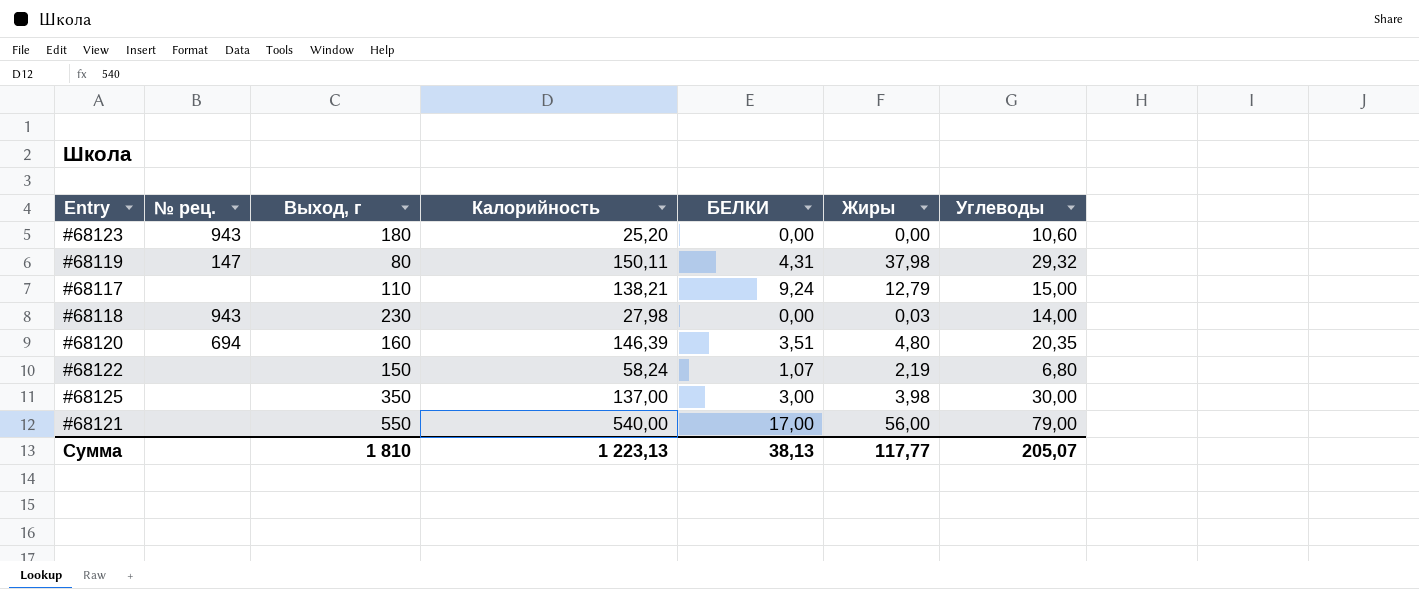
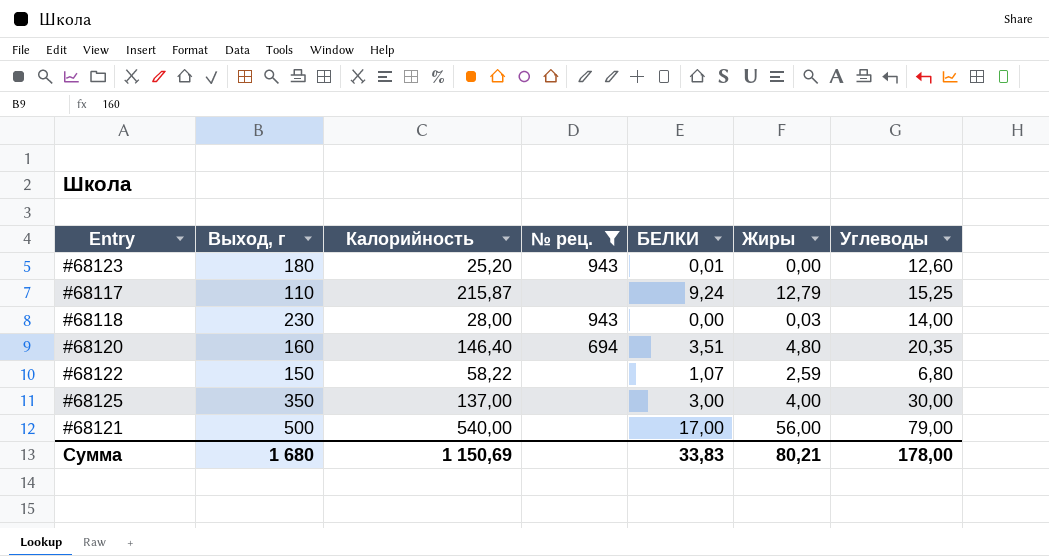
filter: none -> № рец. != 147
column № рец. | position: 2 -> 4
#68123 | БЕЛКИ: 0,00 -> 0,01
#68123 | Углеводы: 10,60 -> 12,60
#68117 | Калорийность: 138,21 -> 215,87
#68117 | Углеводы: 15,00 -> 15,25
#68118 | Калорийность: 27,98 -> 28,00
#68120 | Калорийность: 146,39 -> 146,40
#68122 | Калорийность: 58,24 -> 58,22
#68122 | Жиры: 2,19 -> 2,59
#68125 | Жиры: 3,98 -> 4,00
#68121 | Выход, г: 550 -> 500
Сумма | Выход, г: 1 810 -> 1 680
Сумма | Калорийность: 1 223,13 -> 1 150,69
Сумма | БЕЛКИ: 38,13 -> 33,83
Сумма | Жиры: 117,77 -> 80,21
Сумма | Углеводы: 205,07 -> 178,00

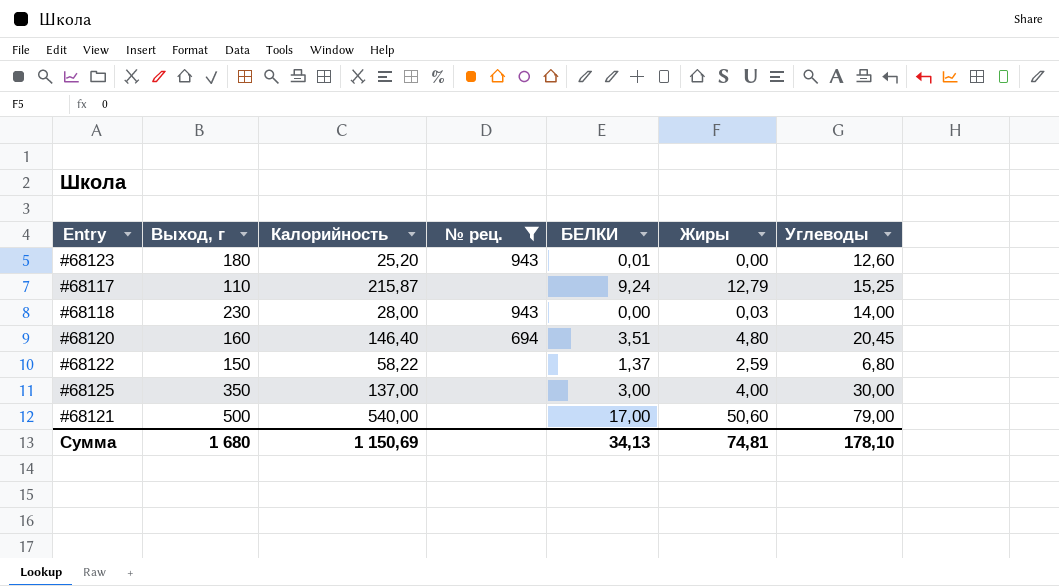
#68120 | Углеводы: 20,35 -> 20,45
#68122 | БЕЛКИ: 1,07 -> 1,37
#68121 | Жиры: 56,00 -> 50,60
Сумма | БЕЛКИ: 33,83 -> 34,13
Сумма | Жиры: 80,21 -> 74,81
Сумма | Углеводы: 178,00 -> 178,10

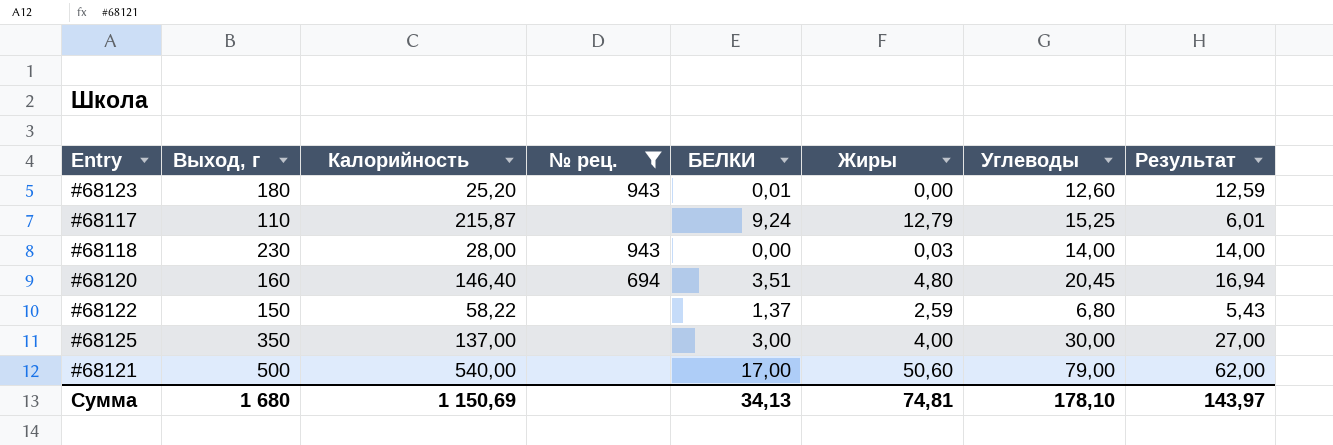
column Результат | formula: none -> [Углеводы] - [БЕЛКИ]

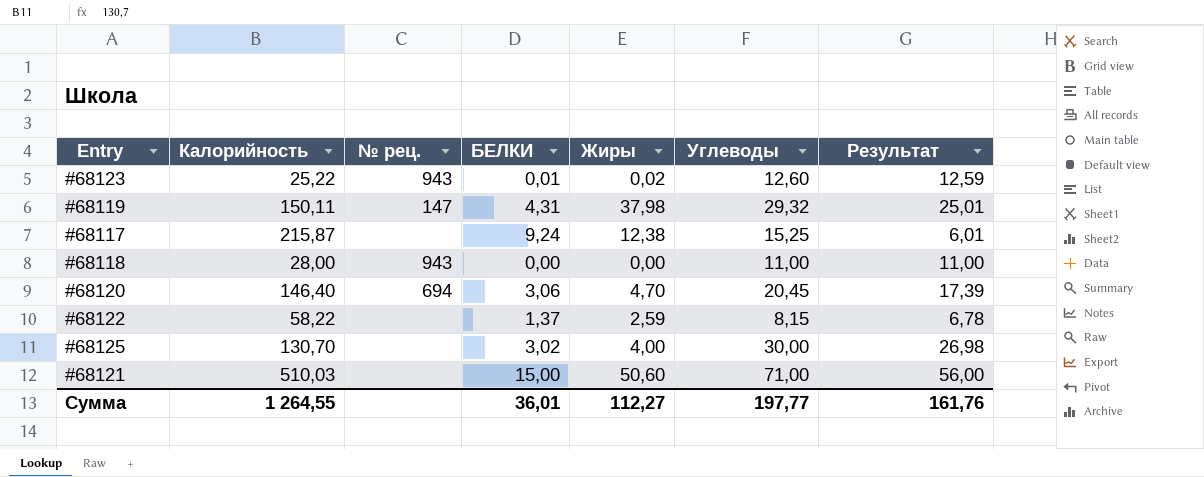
filter: № рец. != 147 -> none
column Выход, г | position: 2 -> none
#68123 | Калорийность: 25,20 -> 25,22
#68123 | Жиры: 0,00 -> 0,02
#68117 | Жиры: 12,79 -> 12,38
#68118 | Жиры: 0,03 -> 0,00
#68118 | Углеводы: 14,00 -> 11,00
#68118 | Результат: 14,00 -> 11,00
#68120 | БЕЛКИ: 3,51 -> 3,06
#68120 | Жиры: 4,80 -> 4,70
#68120 | Результат: 16,94 -> 17,39
#68122 | Углеводы: 6,80 -> 8,15
#68122 | Результат: 5,43 -> 6,78
#68125 | Калорийность: 137,00 -> 130,70
#68125 | БЕЛКИ: 3,00 -> 3,02
#68125 | Результат: 27,00 -> 26,98
#68121 | Калорийность: 540,00 -> 510,03
#68121 | БЕЛКИ: 17,00 -> 15,00
#68121 | Углеводы: 79,00 -> 71,00
#68121 | Результат: 62,00 -> 56,00
Сумма | Калорийность: 1 150,69 -> 1 264,55
Сумма | БЕЛКИ: 34,13 -> 36,01
Сумма | Жиры: 74,81 -> 112,27
Сумма | Углеводы: 178,10 -> 197,77
Сумма | Результат: 143,97 -> 161,76

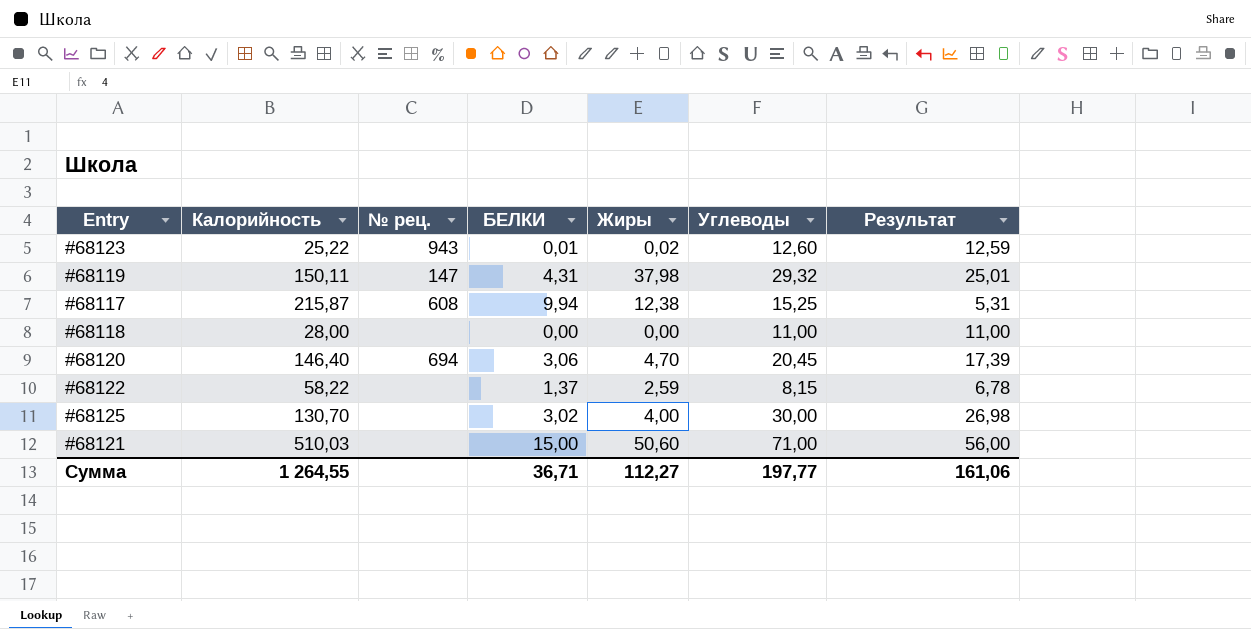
#68117 | № рец.: none -> 608
#68117 | БЕЛКИ: 9,24 -> 9,94
#68117 | Результат: 6,01 -> 5,31
#68118 | № рец.: 943 -> none
Сумма | БЕЛКИ: 36,01 -> 36,71
Сумма | Результат: 161,76 -> 161,06

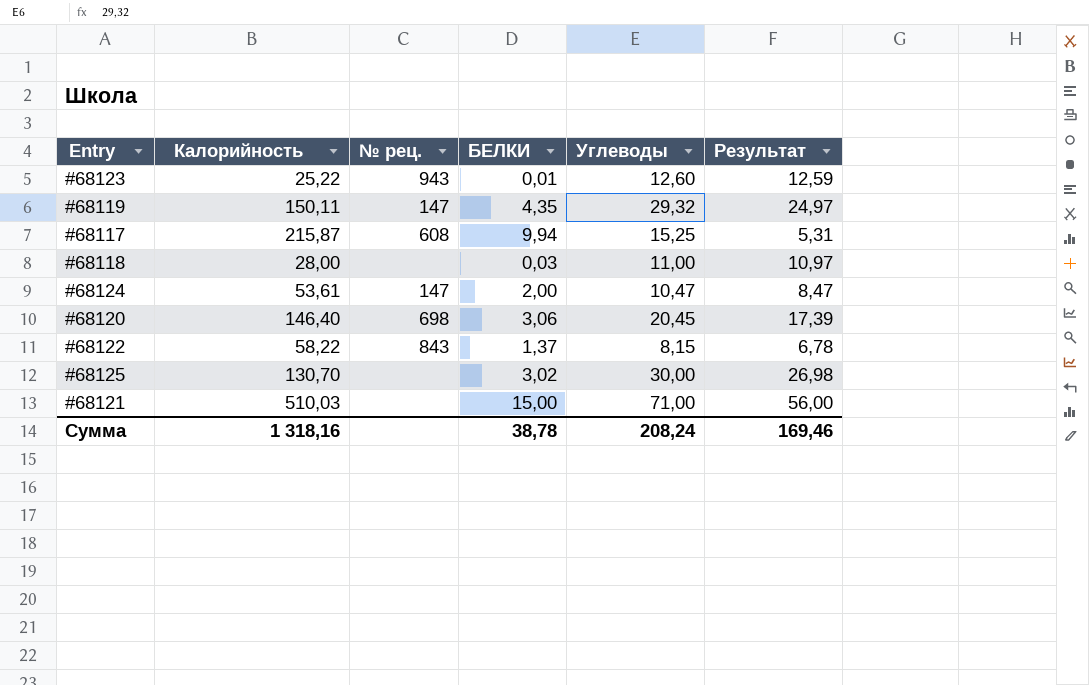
column Жиры | position: 5 -> none
#68119 | БЕЛКИ: 4,31 -> 4,35
#68119 | Результат: 25,01 -> 24,97
#68118 | БЕЛКИ: 0,00 -> 0,03
#68118 | Результат: 11,00 -> 10,97
row #68124: none -> 53,61 | 147 | 2,00 | 10,47 | 8,47
#68120 | № рец.: 694 -> 698
#68122 | № рец.: none -> 843
Сумма | Калорийность: 1 264,55 -> 1 318,16
Сумма | БЕЛКИ: 36,71 -> 38,78
Сумма | Углеводы: 197,77 -> 208,24
Сумма | Результат: 161,06 -> 169,46

